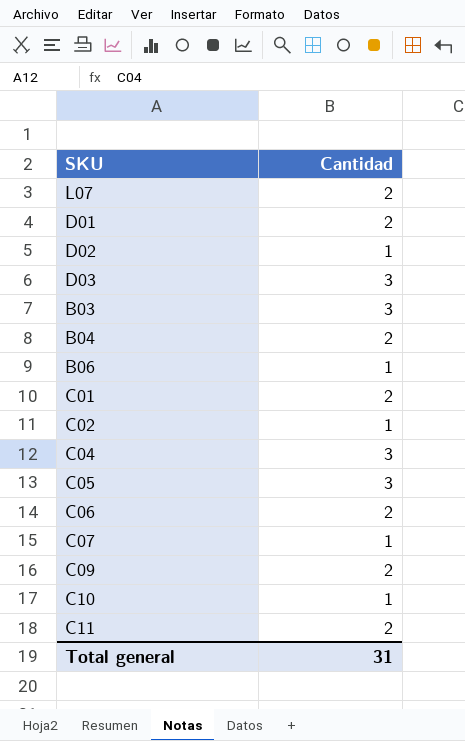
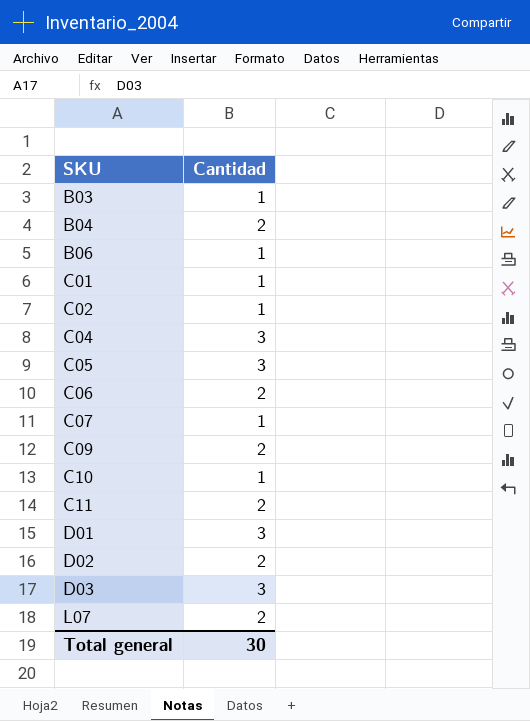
row order: none -> SKU ascending
B03 | Cantidad: 3 -> 1
C01 | Cantidad: 2 -> 1
D01 | Cantidad: 2 -> 3
D02 | Cantidad: 1 -> 2
Total general | Cantidad: 31 -> 30

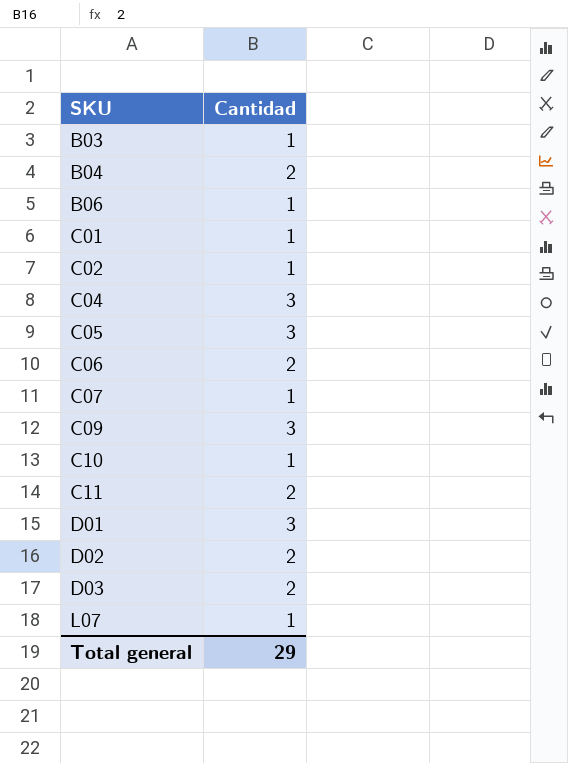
C09 | Cantidad: 2 -> 3
D03 | Cantidad: 3 -> 2
L07 | Cantidad: 2 -> 1
Total general | Cantidad: 30 -> 29

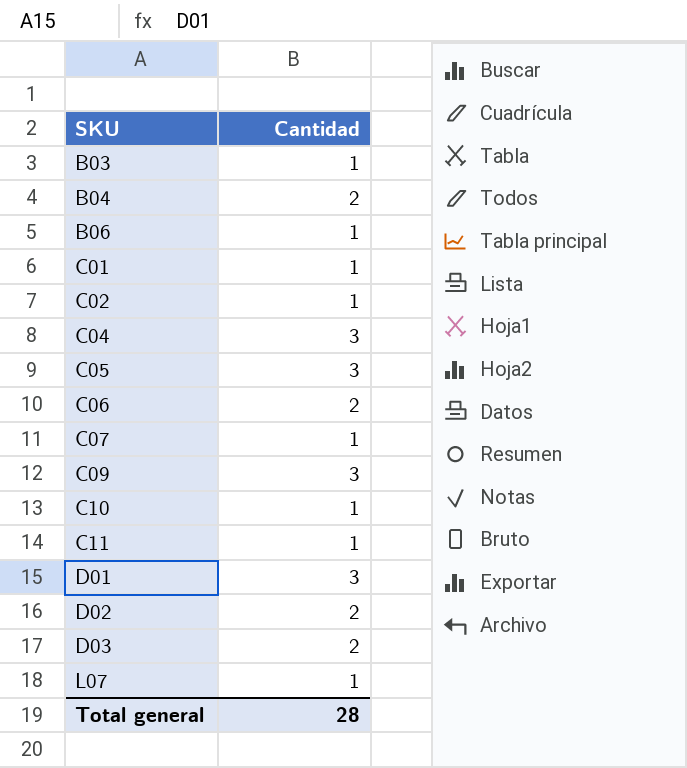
C11 | Cantidad: 2 -> 1
Total general | Cantidad: 29 -> 28

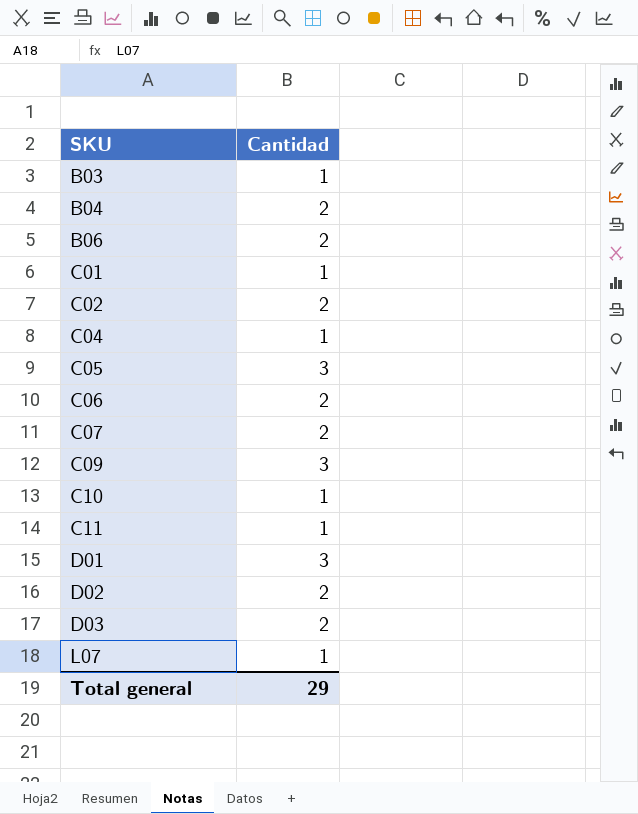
B06 | Cantidad: 1 -> 2
C02 | Cantidad: 1 -> 2
C04 | Cantidad: 3 -> 1
C07 | Cantidad: 1 -> 2
Total general | Cantidad: 28 -> 29

